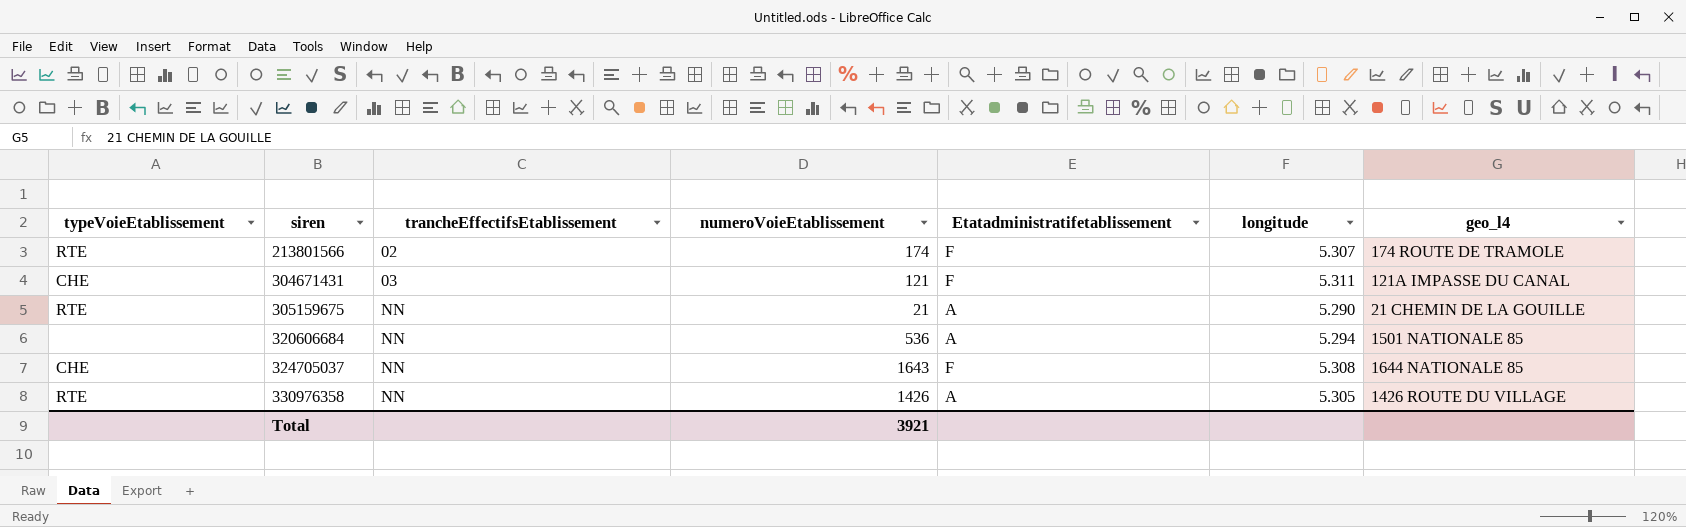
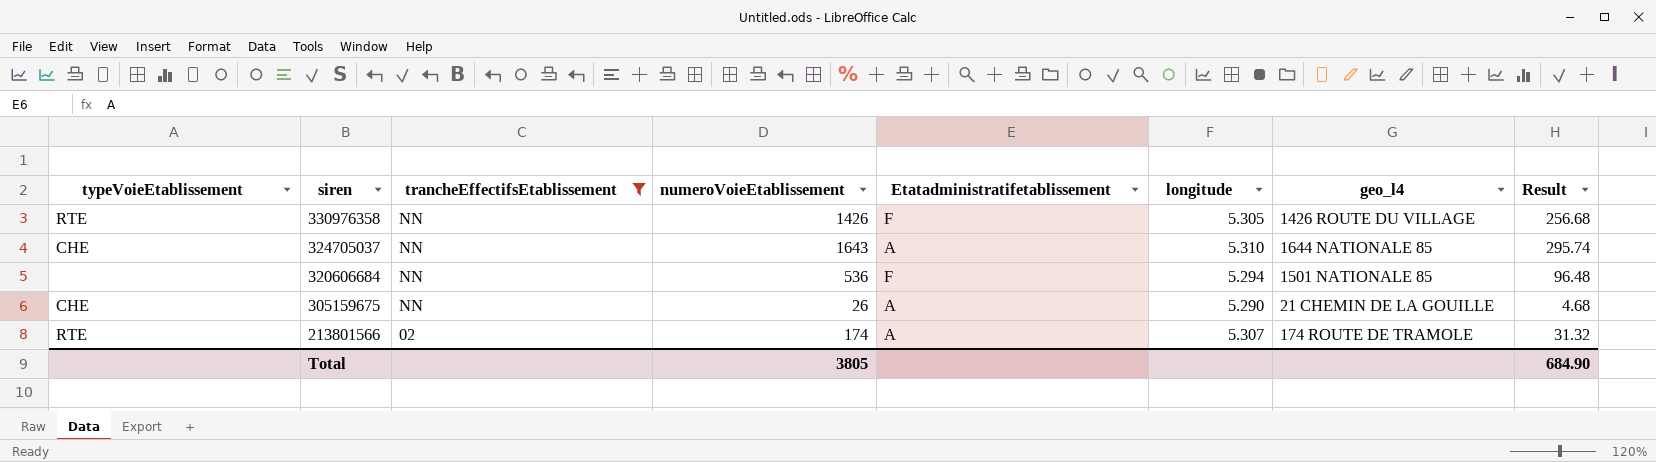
filter: none -> trancheEffectifsEtablissement != 03
row order: siren ascending -> siren descending
column Result | formula: none -> [numeroVoieEtablissement] * 0.18
330976358 | Etatadministratifetablissement: A -> F
324705037 | Etatadministratifetablissement: F -> A
324705037 | longitude: 5.308 -> 5.310
320606684 | Etatadministratifetablissement: A -> F
305159675 | typeVoieEtablissement: RTE -> CHE
305159675 | numeroVoieEtablissement: 21 -> 26
213801566 | Etatadministratifetablissement: F -> A
Total | numeroVoieEtablissement: 3921 -> 3805

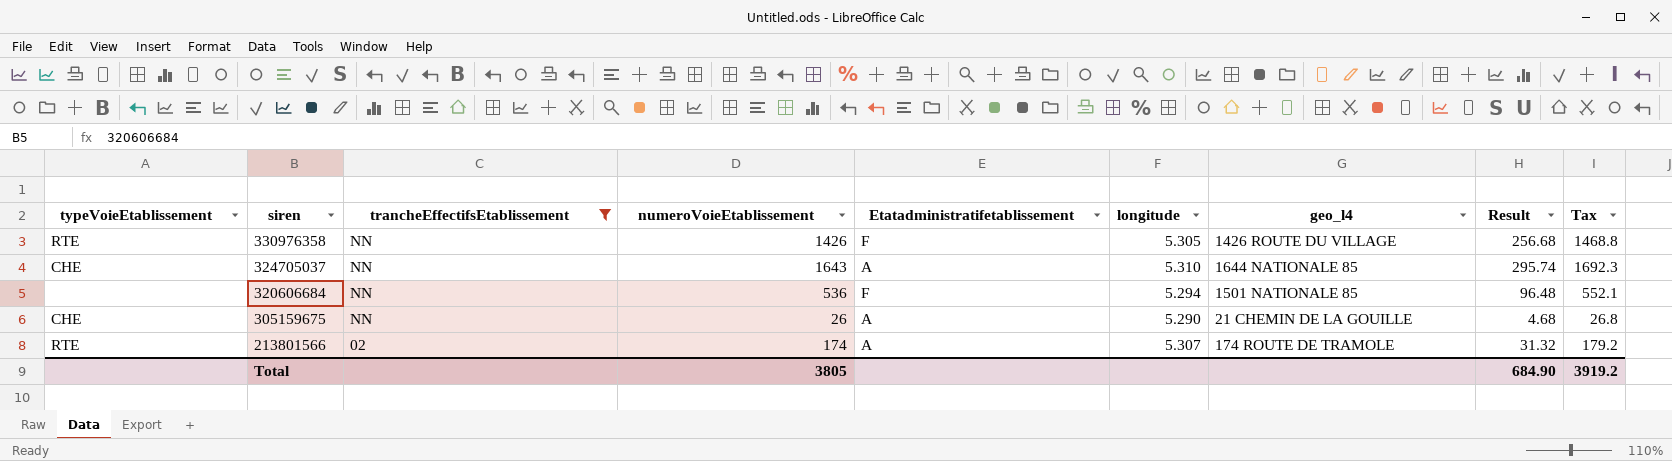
column Tax | formula: none -> [numeroVoieEtablissement] * 1.03

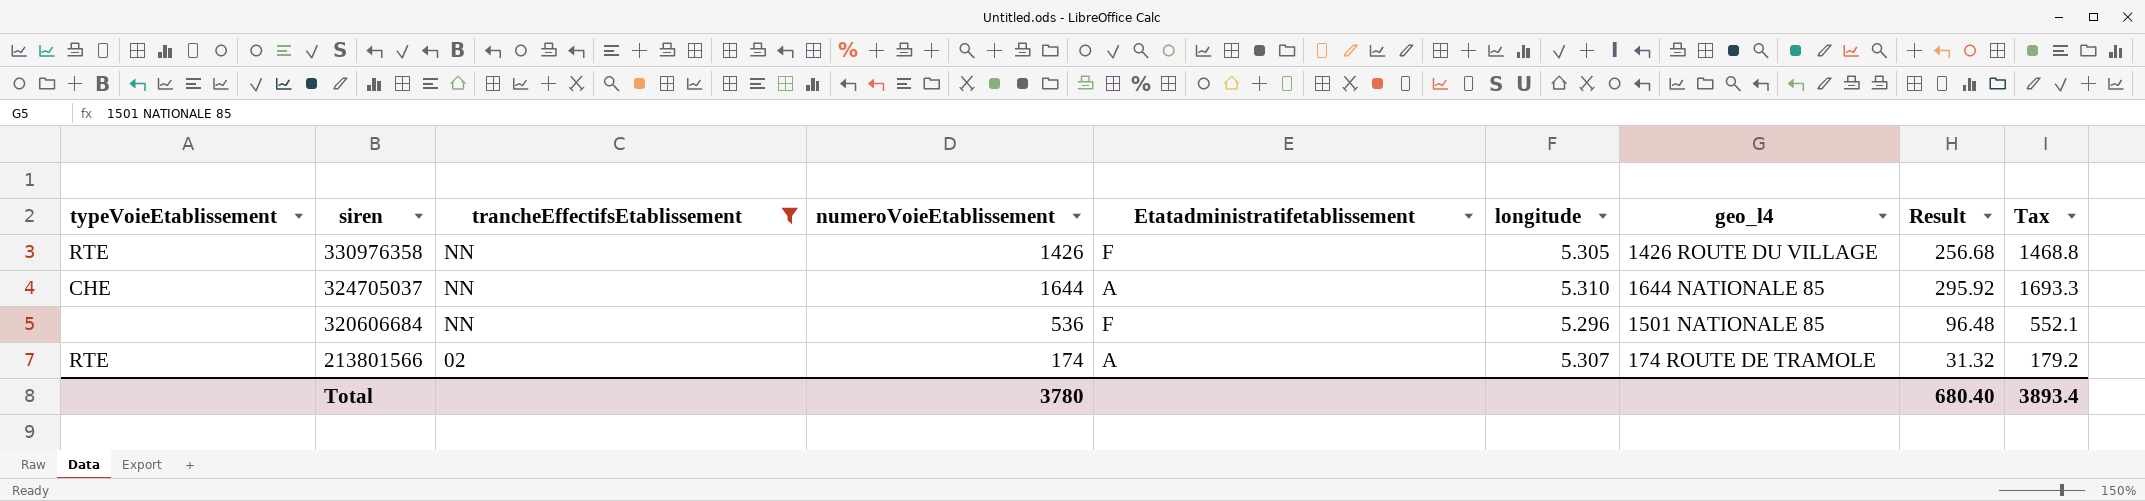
row 305159675: CHE | NN | 26 | A | 5.290 | 21 CHEMIN DE LA GOUILLE | 4.68 | 26.8 -> none
324705037 | numeroVoieEtablissement: 1643 -> 1644
324705037 | Result: 295.74 -> 295.92
324705037 | Tax: 1692.3 -> 1693.3
320606684 | longitude: 5.294 -> 5.296
Total | numeroVoieEtablissement: 3805 -> 3780
Total | Result: 684.90 -> 680.40
Total | Tax: 3919.2 -> 3893.4

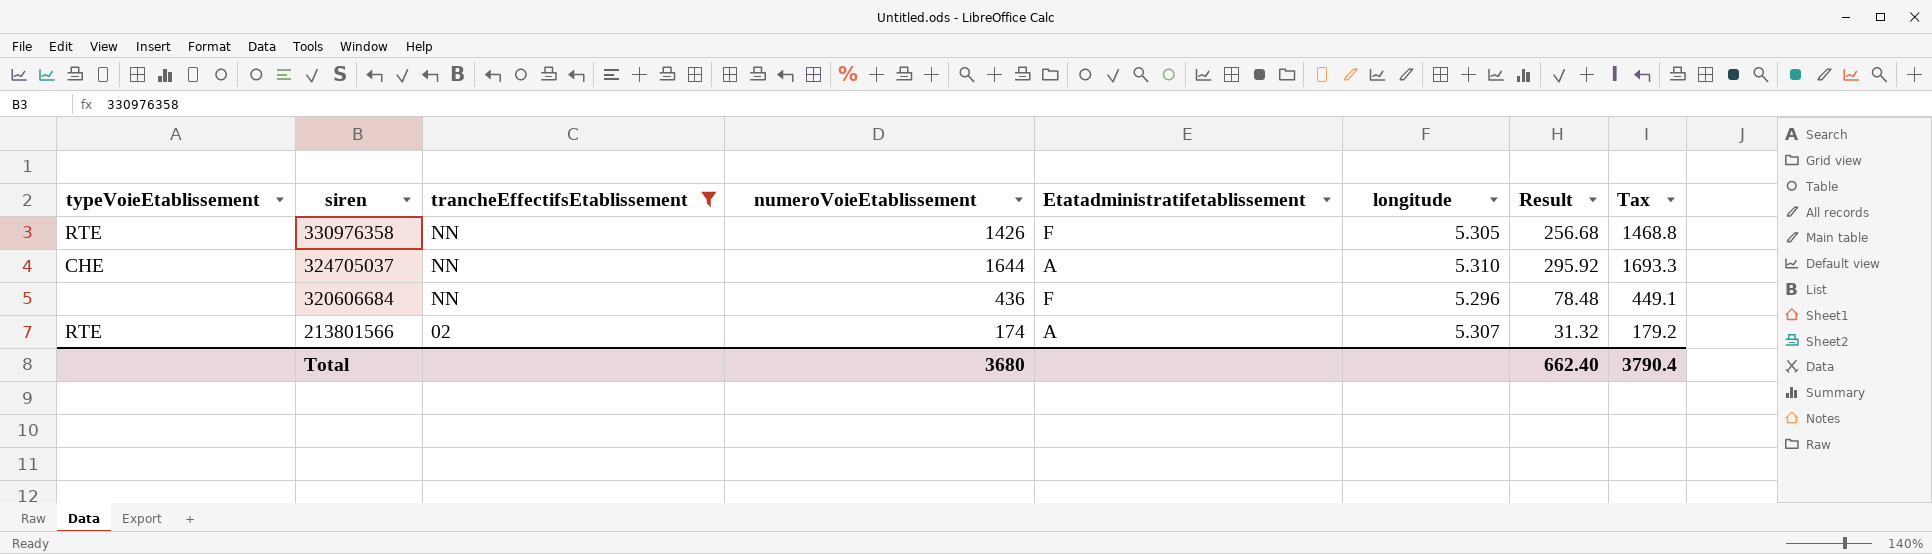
column geo_l4 | position: 7 -> none
320606684 | numeroVoieEtablissement: 536 -> 436
320606684 | Result: 96.48 -> 78.48
320606684 | Tax: 552.1 -> 449.1
Total | numeroVoieEtablissement: 3780 -> 3680
Total | Result: 680.40 -> 662.40
Total | Tax: 3893.4 -> 3790.4

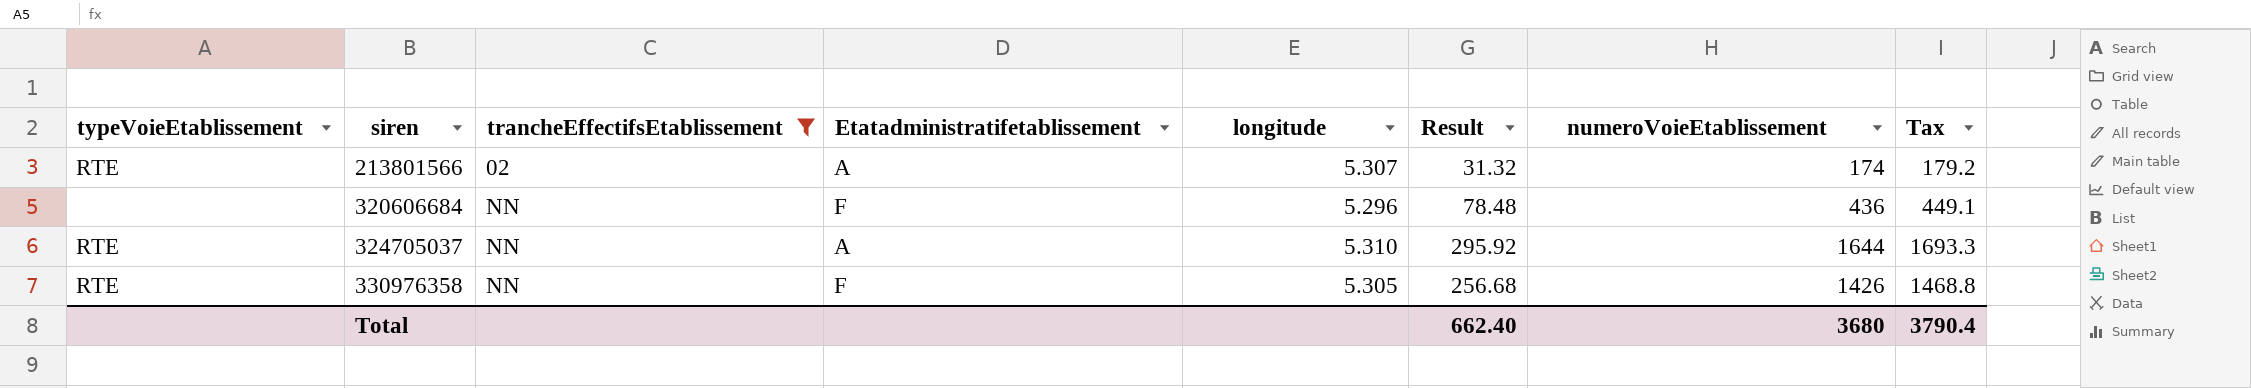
row order: siren descending -> siren ascending
column numeroVoieEtablissement | position: 4 -> 7
324705037 | typeVoieEtablissement: CHE -> RTE

